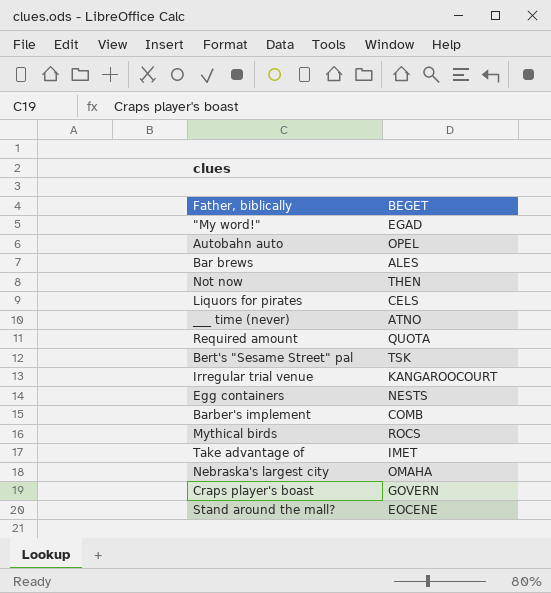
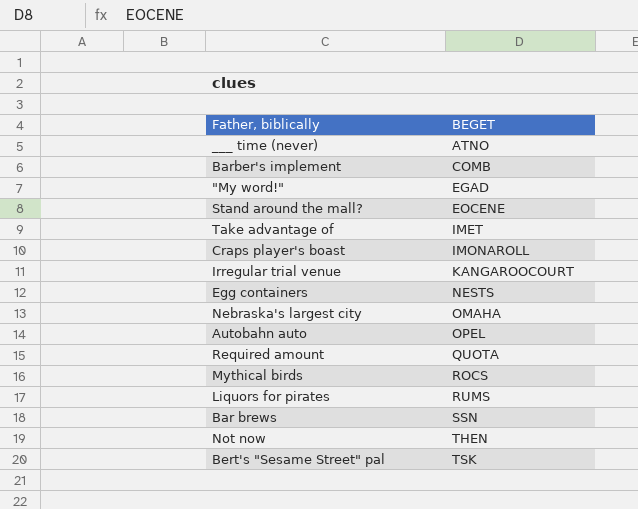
row order: none -> BEGET ascending
Craps player's boast | BEGET: GOVERN -> IMONAROLL
Liquors for pirates | BEGET: CELS -> RUMS
Bar brews | BEGET: ALES -> SSN

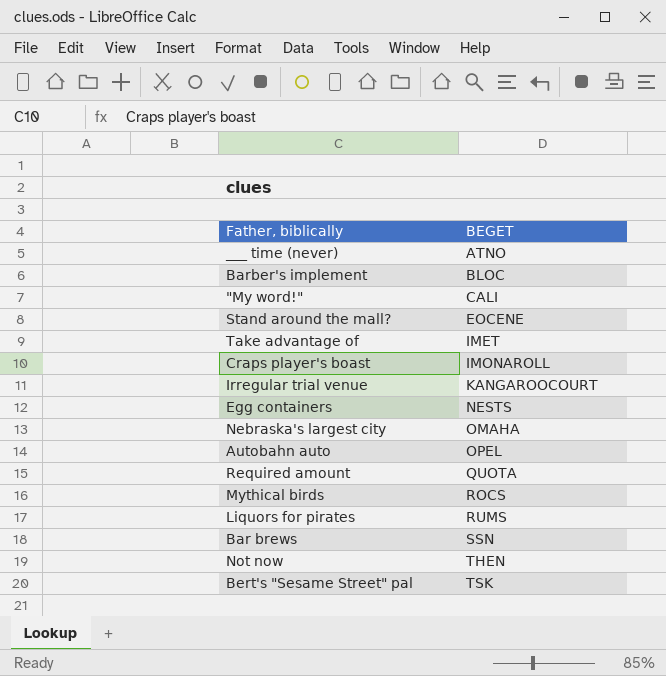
Barber's implement | BEGET: COMB -> BLOC
"My word!" | BEGET: EGAD -> CALI

